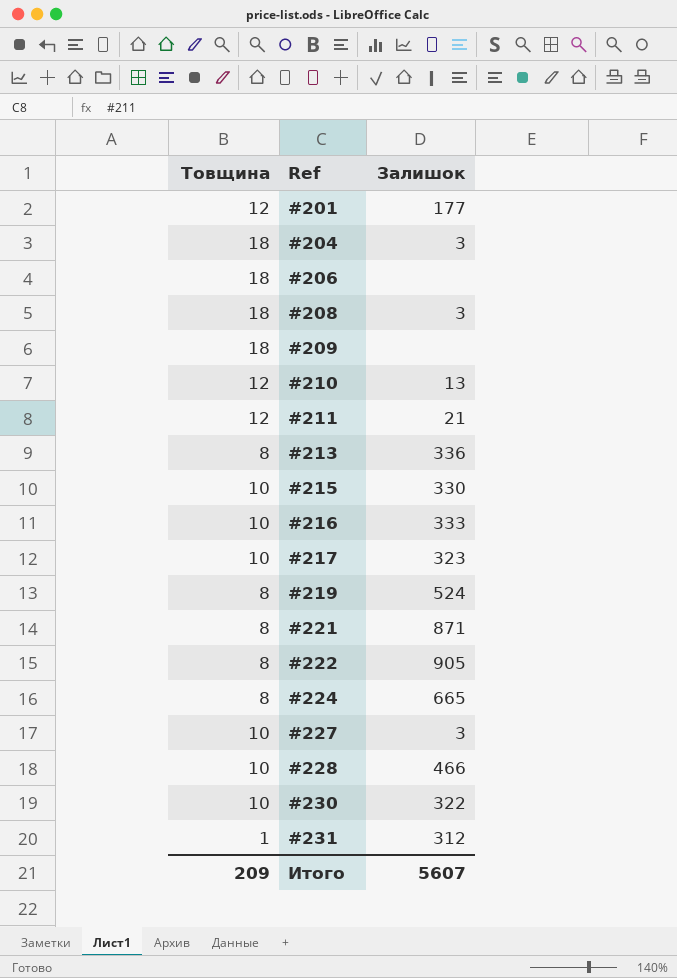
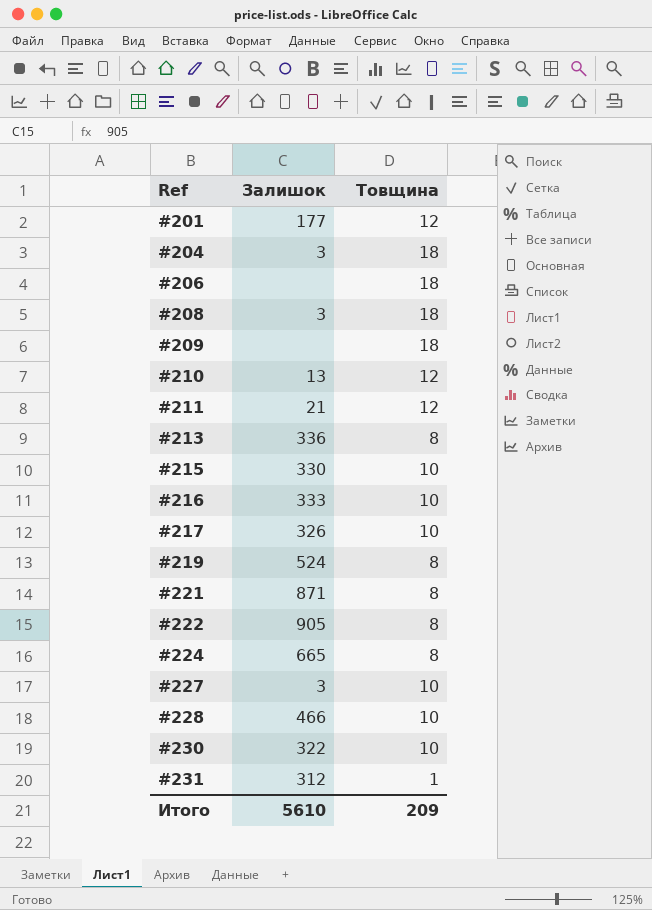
column Товщина | position: 1 -> 3
#217 | Залишок: 323 -> 326
Итого | Залишок: 5607 -> 5610

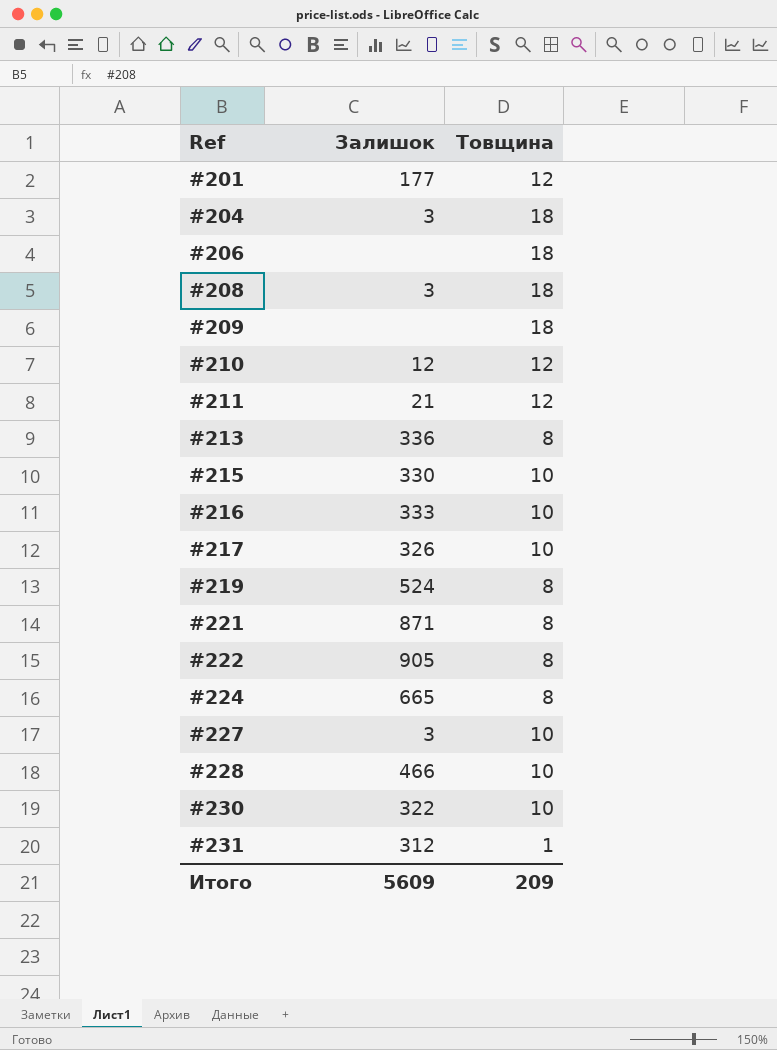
#210 | Залишок: 13 -> 12
Итого | Залишок: 5610 -> 5609

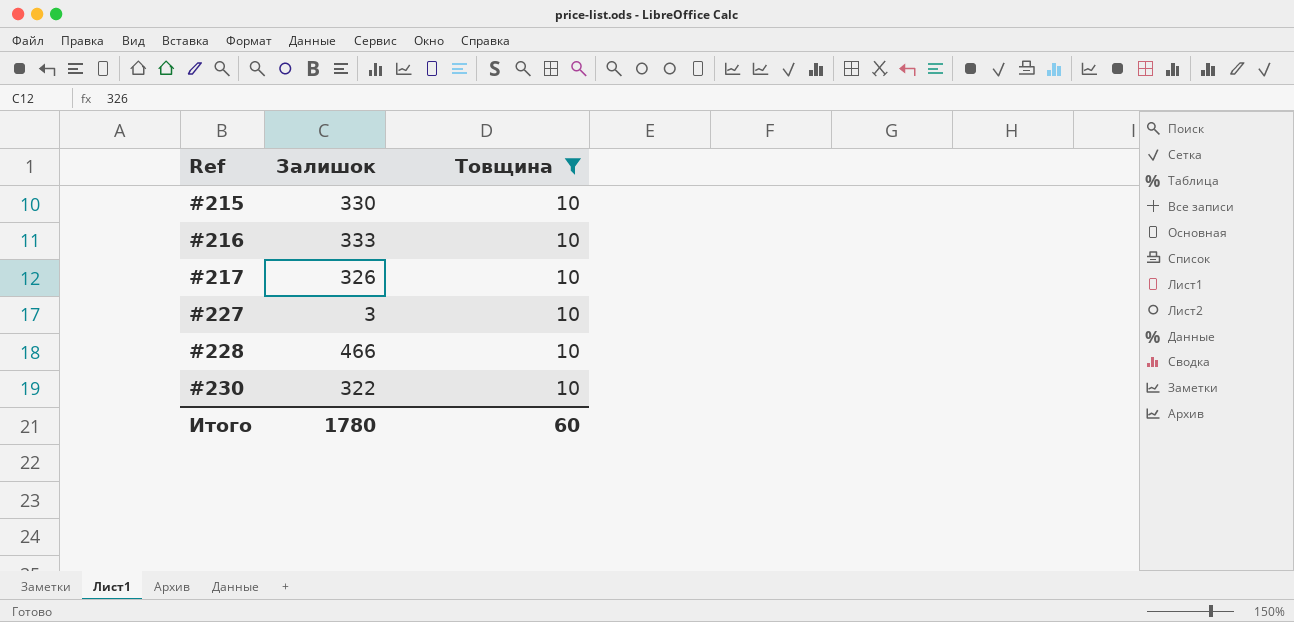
filter: none -> Товщина = 10
Итого | Залишок: 5609 -> 1780
Итого | Товщина: 209 -> 60

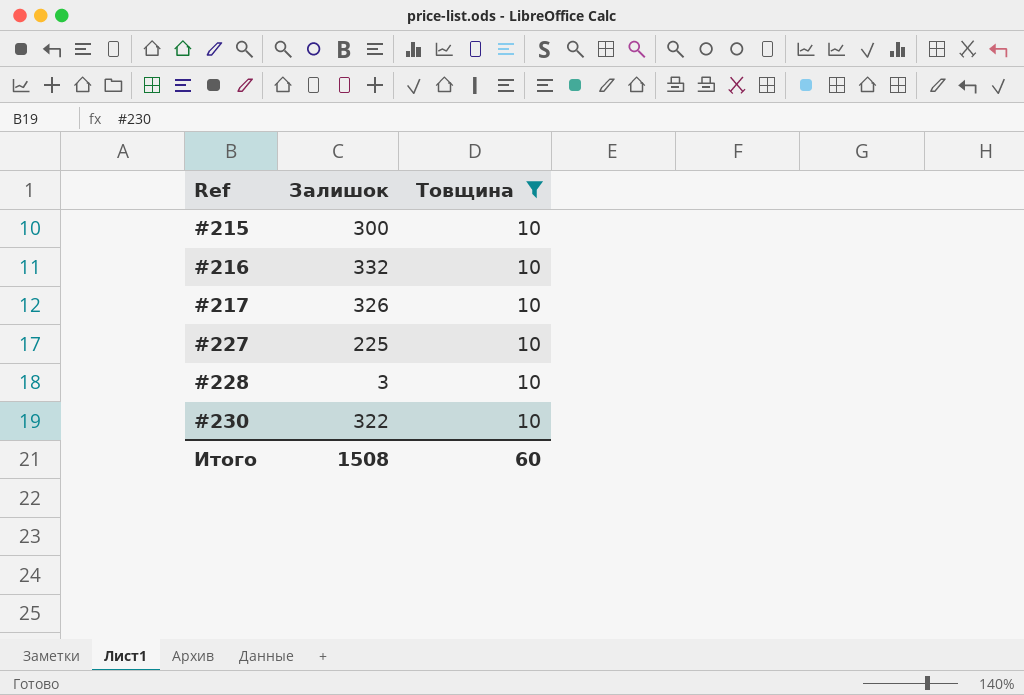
#215 | Залишок: 330 -> 300
#216 | Залишок: 333 -> 332
#227 | Залишок: 3 -> 225
#228 | Залишок: 466 -> 3
Итого | Залишок: 1780 -> 1508

